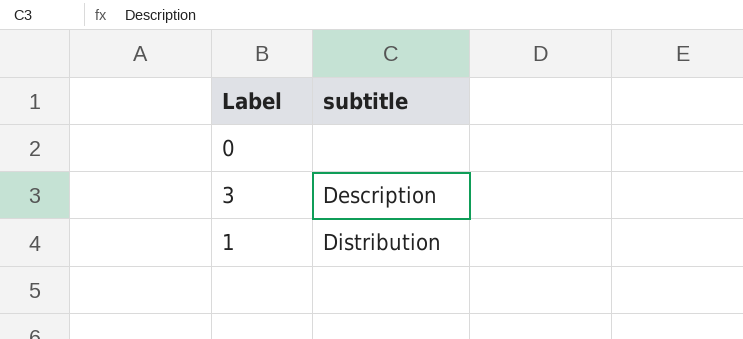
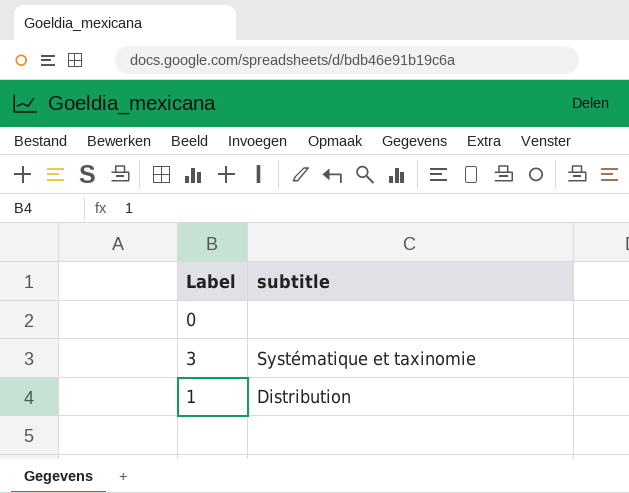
3 | subtitle: Description -> Systématique et taxinomie

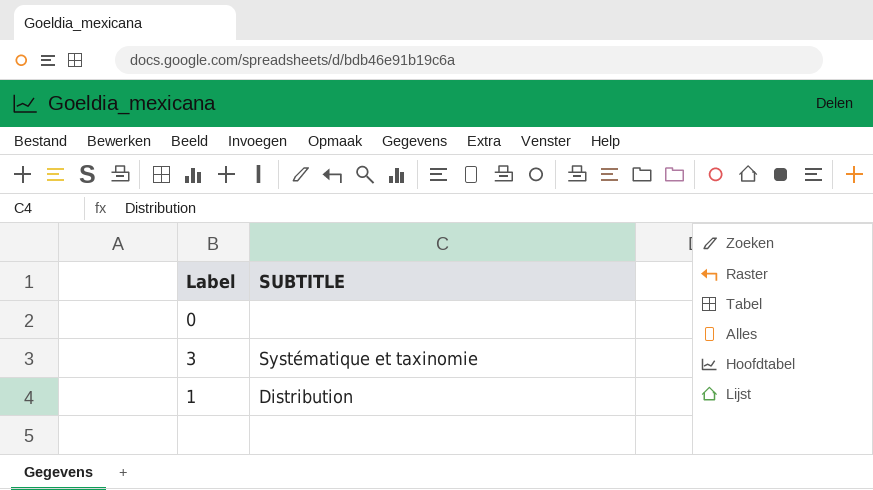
column name: subtitle -> SUBTITLE

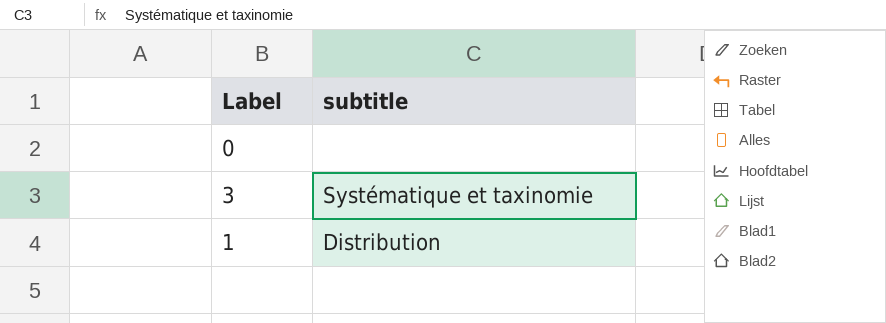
column name: SUBTITLE -> subtitle

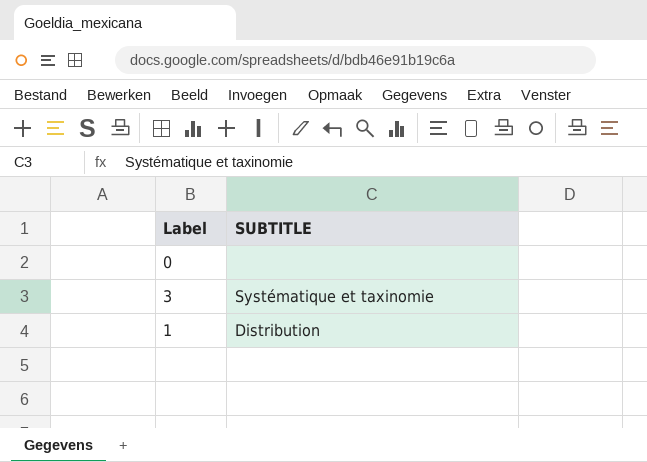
column name: subtitle -> SUBTITLE

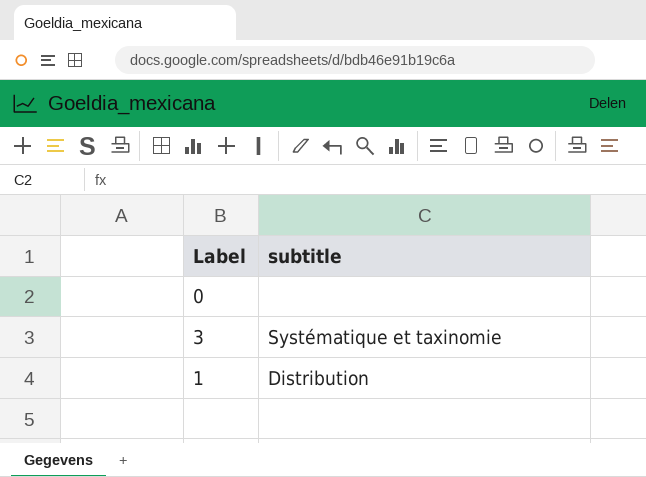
column name: SUBTITLE -> subtitle

